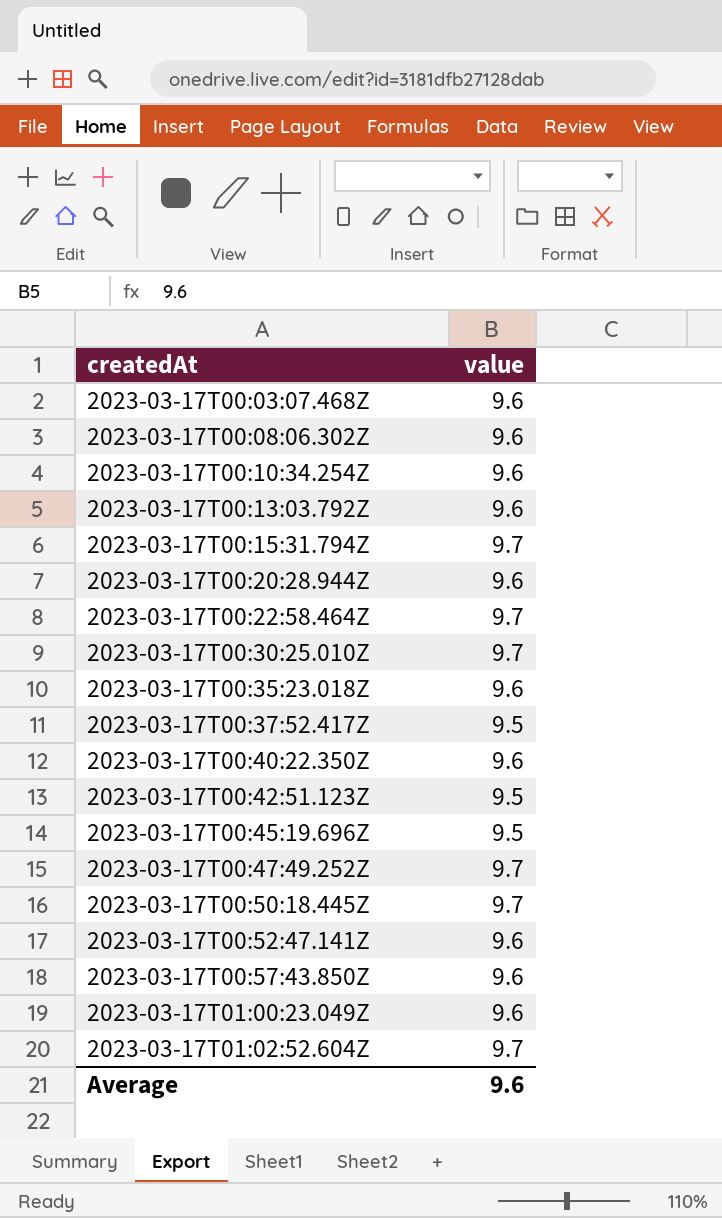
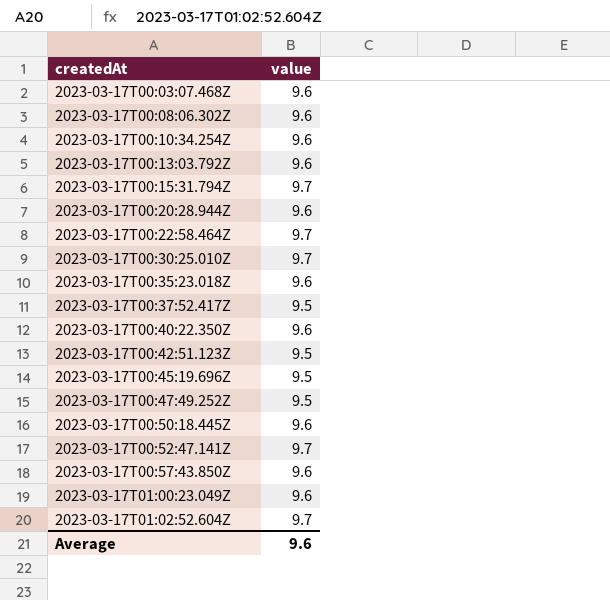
2023-03-17T00:47:49.252Z | value: 9.7 -> 9.5
2023-03-17T00:50:18.445Z | value: 9.7 -> 9.6
2023-03-17T00:52:47.141Z | value: 9.6 -> 9.7

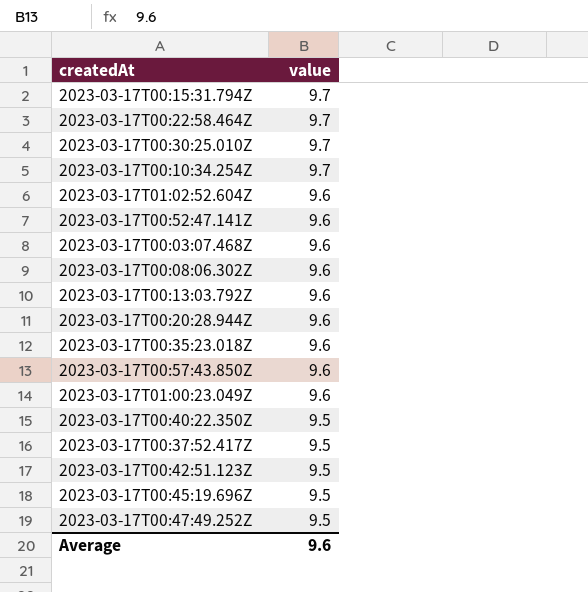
row order: createdAt ascending -> value descending
row 2023-03-17T00:50:18.445Z: 9.6 -> none
2023-03-17T00:10:34.254Z | value: 9.6 -> 9.7
2023-03-17T01:02:52.604Z | value: 9.7 -> 9.6
2023-03-17T00:52:47.141Z | value: 9.7 -> 9.6
2023-03-17T00:40:22.350Z | value: 9.6 -> 9.5

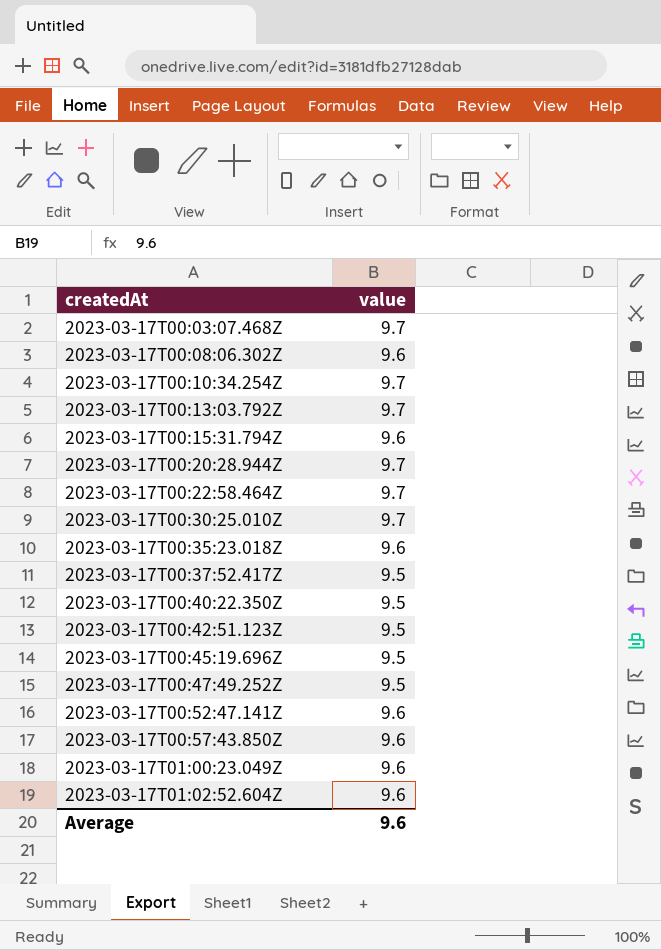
row order: value descending -> createdAt ascending
2023-03-17T00:03:07.468Z | value: 9.6 -> 9.7
2023-03-17T00:13:03.792Z | value: 9.6 -> 9.7
2023-03-17T00:15:31.794Z | value: 9.7 -> 9.6
2023-03-17T00:20:28.944Z | value: 9.6 -> 9.7

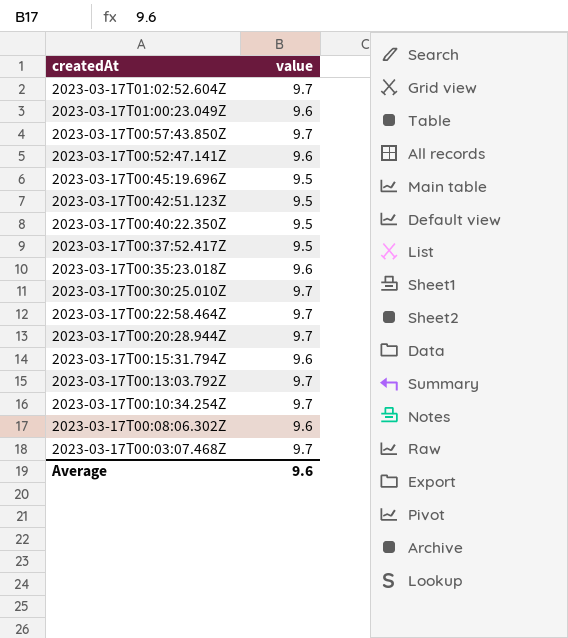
row order: createdAt ascending -> createdAt descending
row 2023-03-17T00:47:49.252Z: 9.5 -> none
2023-03-17T01:02:52.604Z | value: 9.6 -> 9.7
2023-03-17T00:57:43.850Z | value: 9.6 -> 9.7

